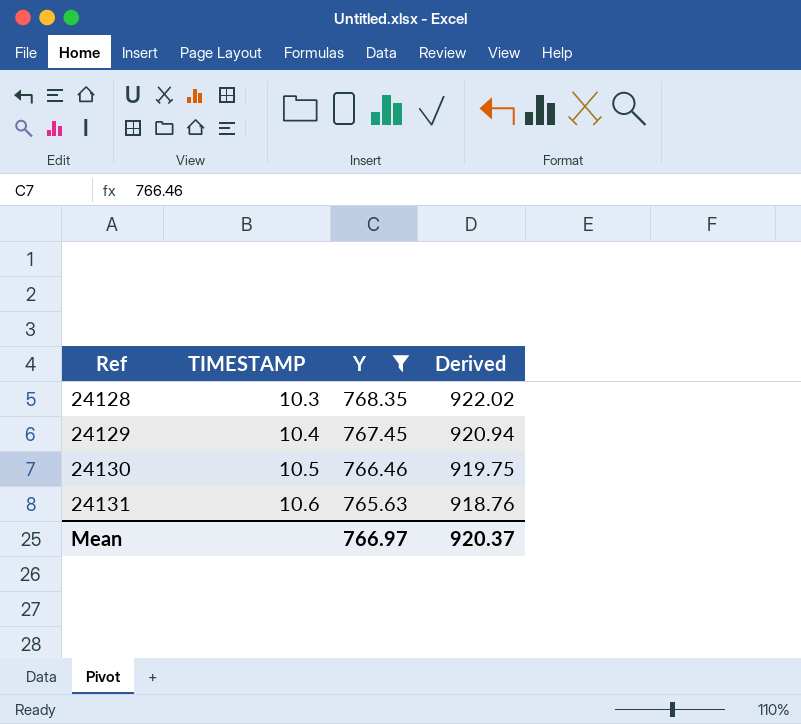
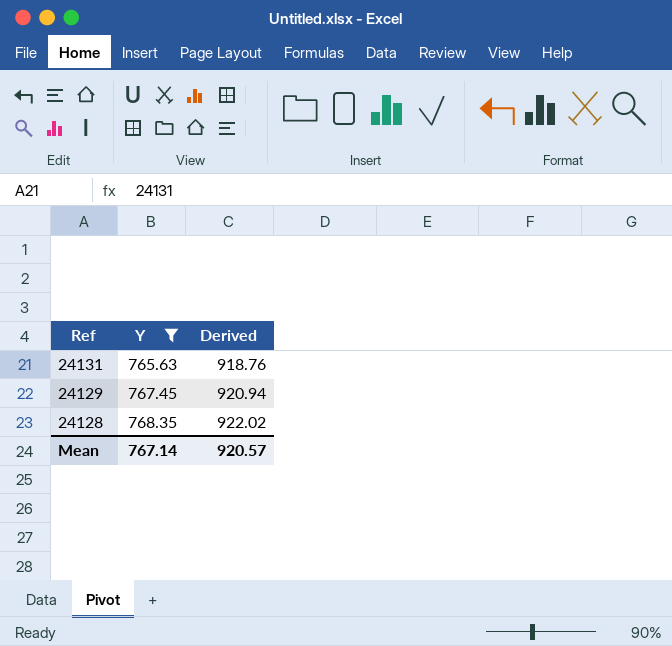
row order: Ref ascending -> Ref descending
column TIMESTAMP | position: 2 -> none
row 24130: 10.5 | 766.46 | 919.75 -> none
Mean | Y: 766.97 -> 767.14
Mean | Derived: 920.37 -> 920.57

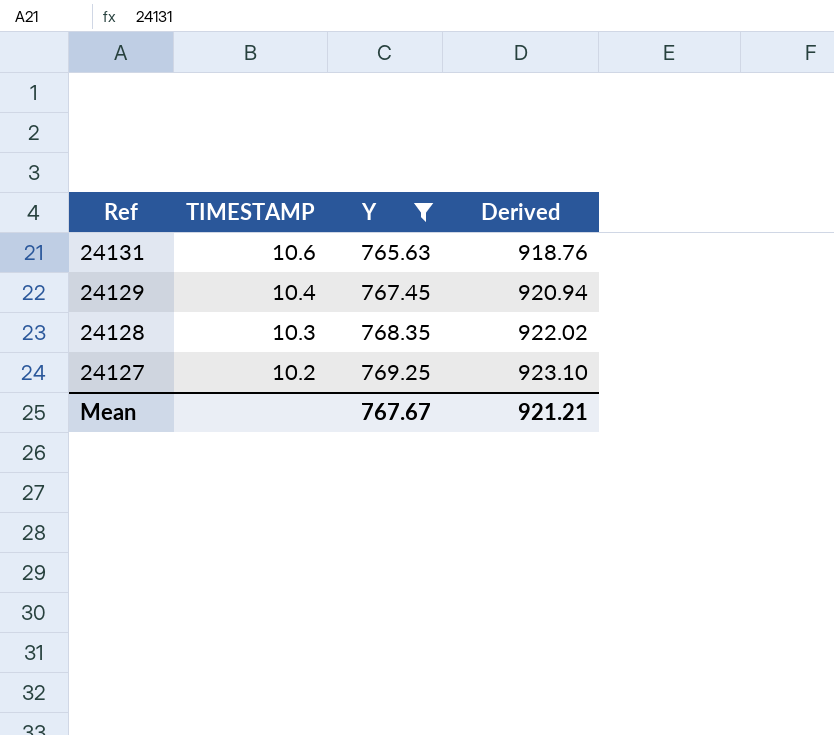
column TIMESTAMP | position: none -> 2
row 24127: none -> 10.2 | 769.25 | 923.10
Mean | Y: 767.14 -> 767.67
Mean | Derived: 920.57 -> 921.21

